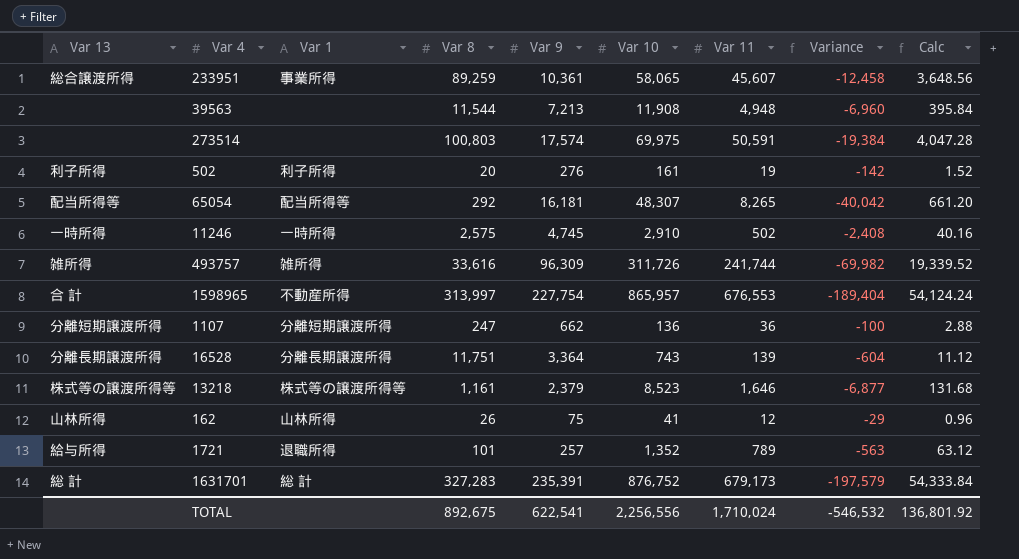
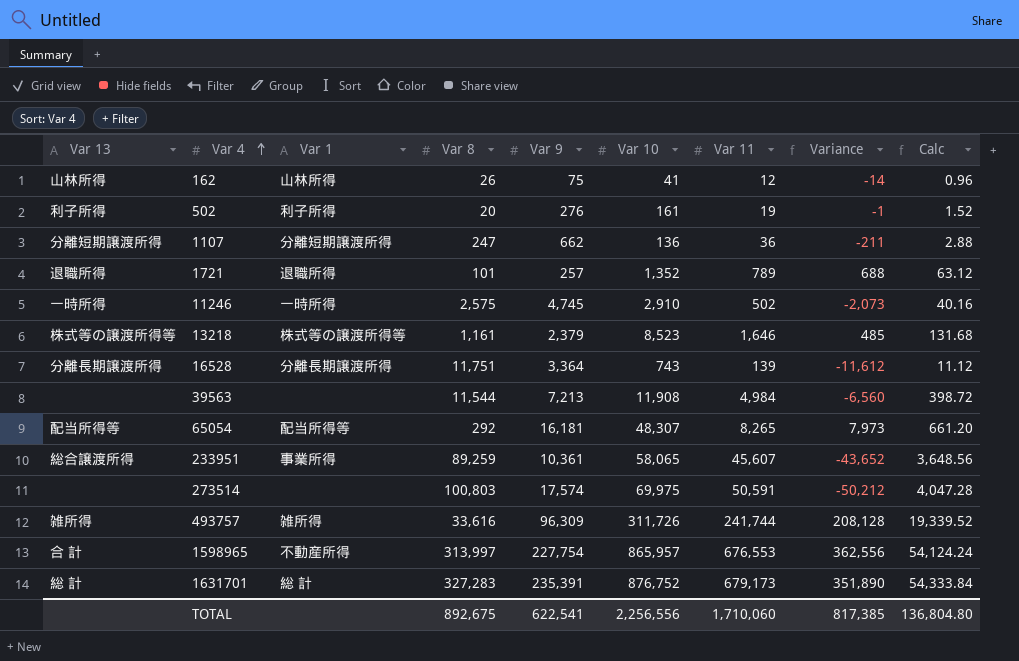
row order: none -> Var 4 ascending
column Variance | formula: [Var 11] - [Var 10] -> [Var 11] - [Var 8]
1721 | Var 13: 給与所得 -> 退職所得
39563 | Var 11: 4,948 -> 4,984
39563 | Calc: 395.84 -> 398.72
TOTAL | Var 11: 1,710,024 -> 1,710,060
TOTAL | Variance: -546,532 -> 817,385
TOTAL | Calc: 136,801.92 -> 136,804.80

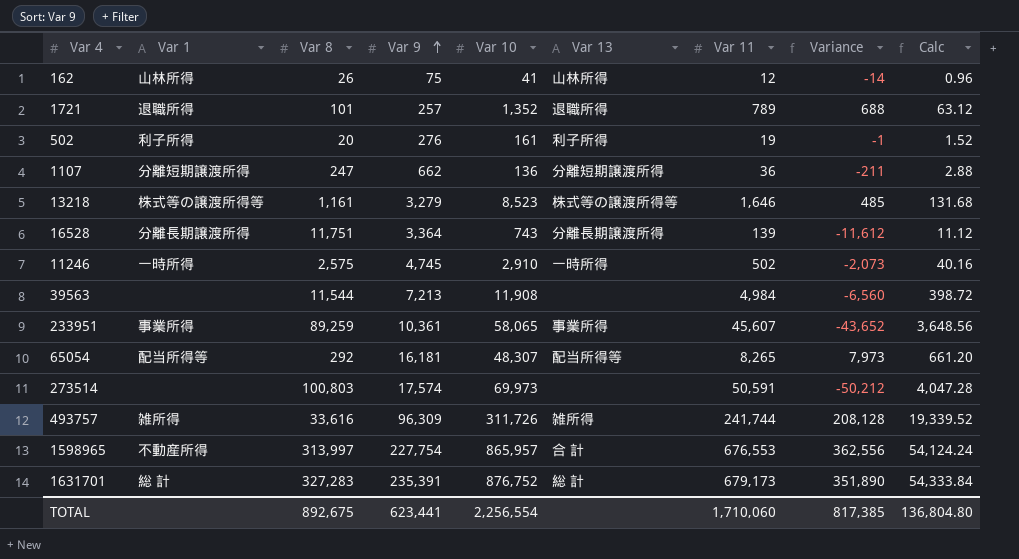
row order: Var 4 ascending -> Var 9 ascending
column Var 13 | position: 1 -> 6
13218 | Var 9: 2,379 -> 3,279
233951 | Var 13: 総合譲渡所得 -> 事業所得
273514 | Var 10: 69,975 -> 69,973
TOTAL | Var 9: 622,541 -> 623,441
TOTAL | Var 10: 2,256,556 -> 2,256,554

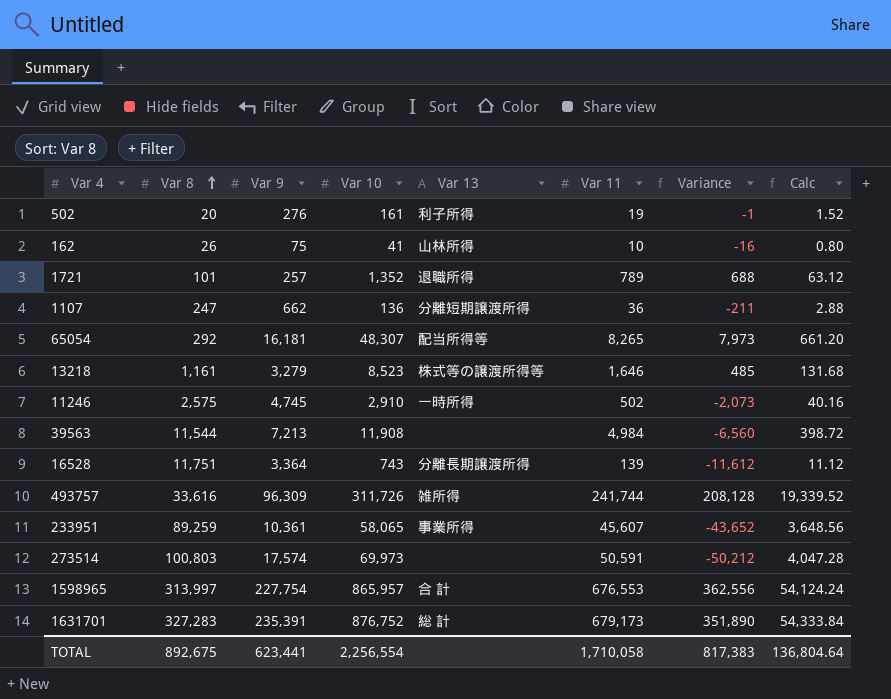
row order: Var 9 ascending -> Var 8 ascending
column Var 1 | position: 2 -> none
162 | Var 11: 12 -> 10
162 | Variance: -14 -> -16
162 | Calc: 0.96 -> 0.80
TOTAL | Var 11: 1,710,060 -> 1,710,058
TOTAL | Variance: 817,385 -> 817,383
TOTAL | Calc: 136,804.80 -> 136,804.64

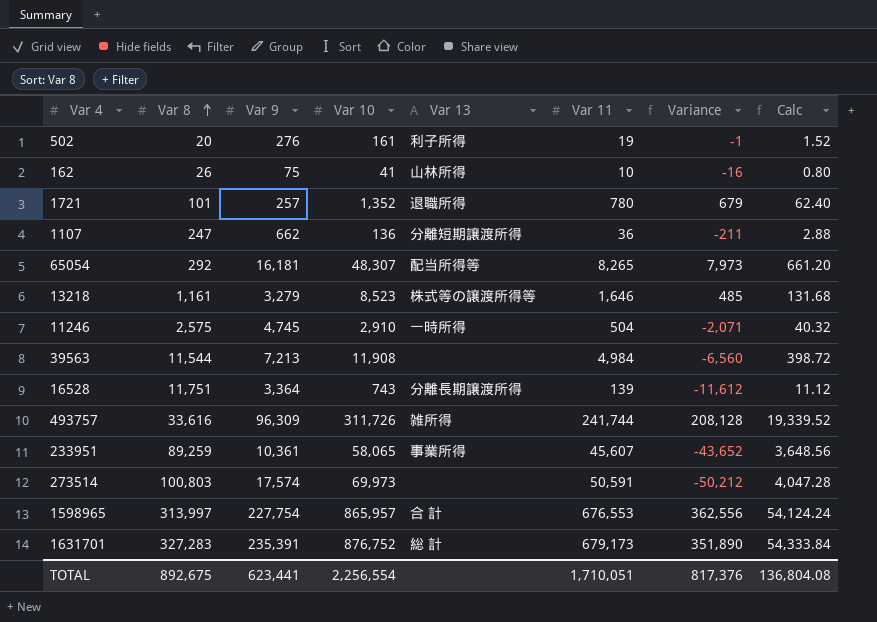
1721 | Var 11: 789 -> 780
1721 | Variance: 688 -> 679
1721 | Calc: 63.12 -> 62.40
11246 | Var 11: 502 -> 504
11246 | Variance: -2,073 -> -2,071
11246 | Calc: 40.16 -> 40.32
TOTAL | Var 11: 1,710,058 -> 1,710,051
TOTAL | Variance: 817,383 -> 817,376
TOTAL | Calc: 136,804.64 -> 136,804.08

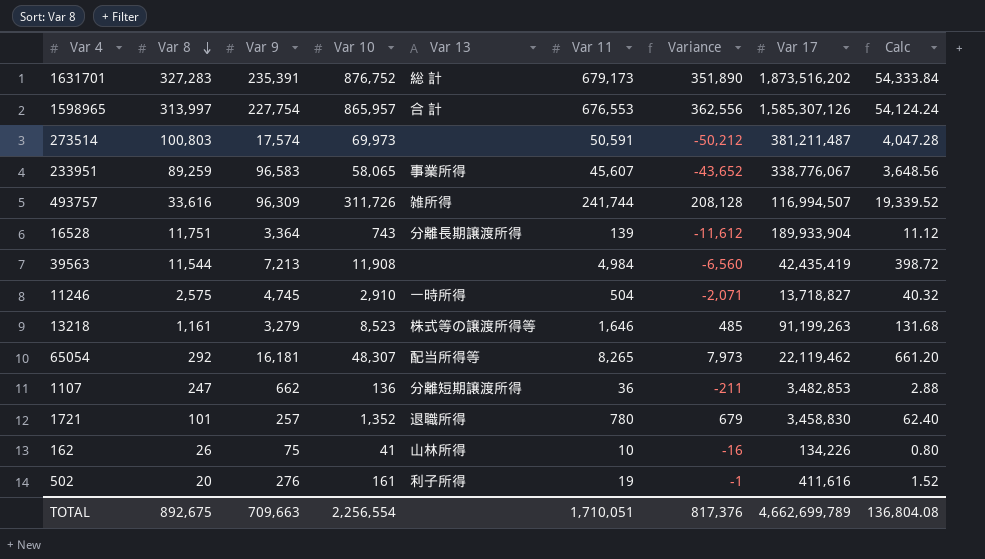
row order: Var 8 ascending -> Var 8 descending
column Var 17 | position: none -> 8
233951 | Var 9: 10,361 -> 96,583
TOTAL | Var 9: 623,441 -> 709,663

